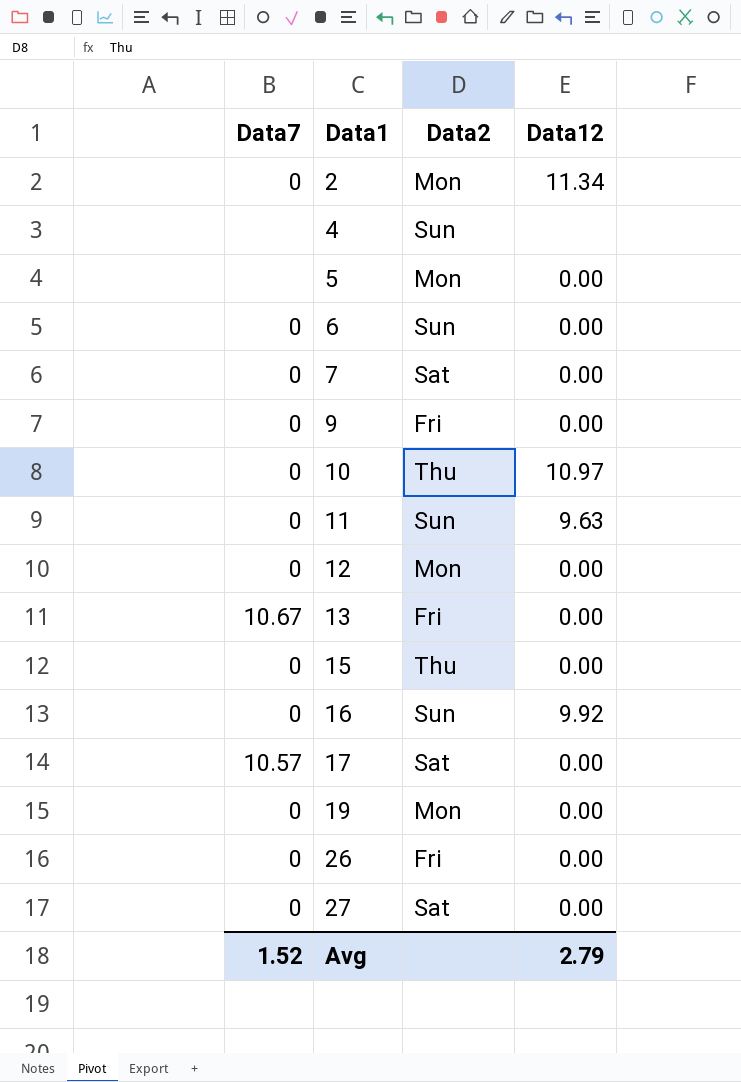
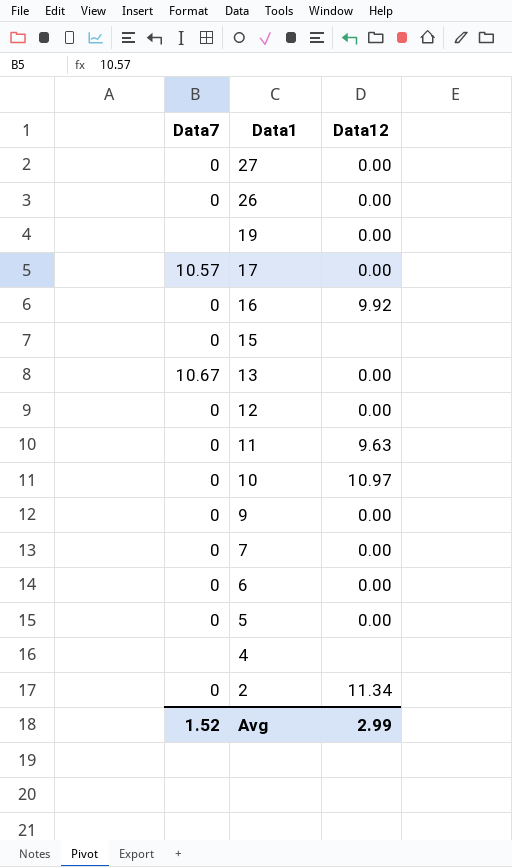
row order: Data1 ascending -> Data1 descending
column Data2 | position: 3 -> none
19 | Data7: 0 -> none
15 | Data12: 0.00 -> none
5 | Data7: none -> 0
Avg | Data12: 2.79 -> 2.99

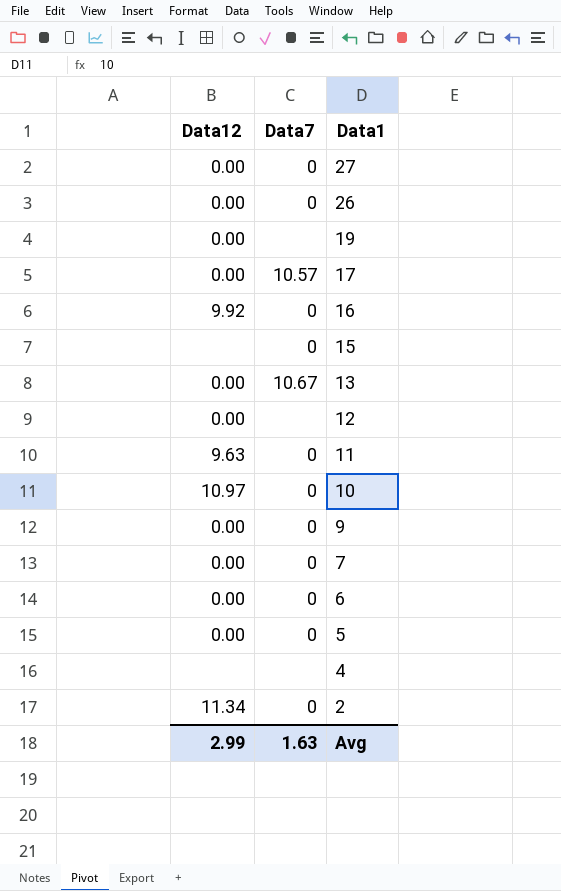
column Data12 | position: 3 -> 1
12 | Data7: 0 -> none
Avg | Data7: 1.52 -> 1.63

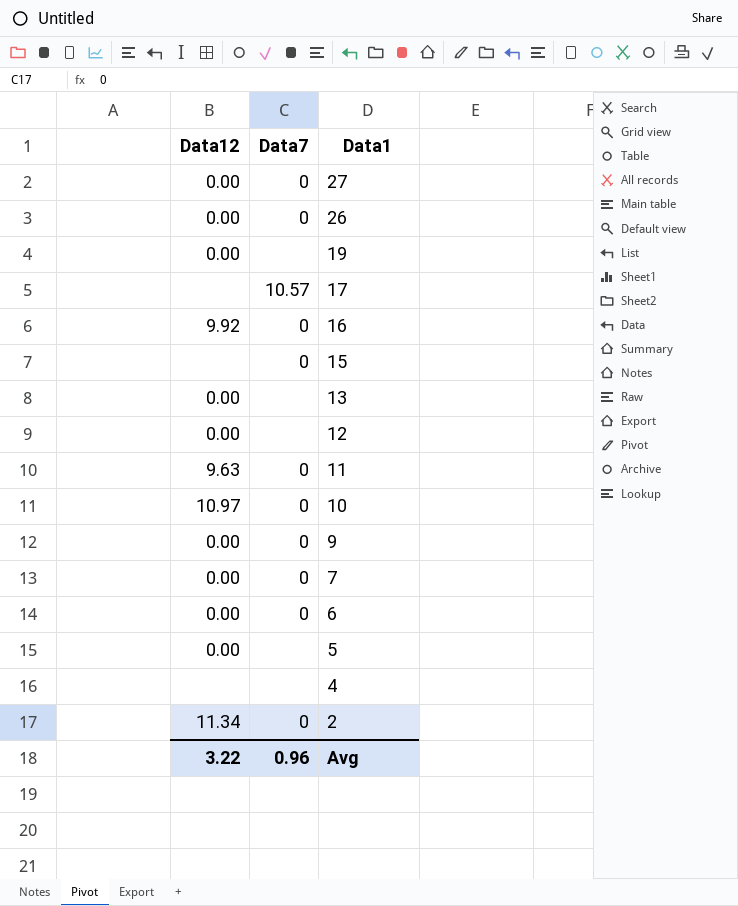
17 | Data12: 0.00 -> none
13 | Data7: 10.67 -> none
5 | Data7: 0 -> none
Avg | Data12: 2.99 -> 3.22
Avg | Data7: 1.63 -> 0.96

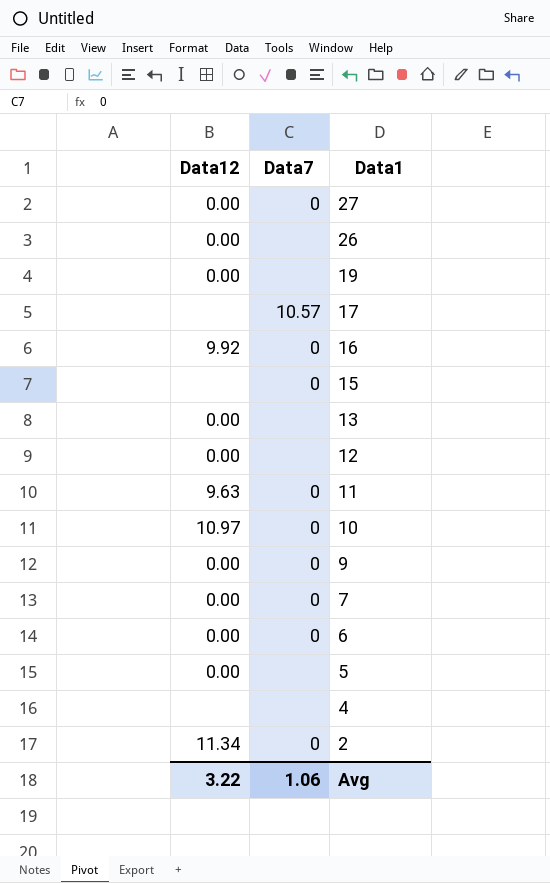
26 | Data7: 0 -> none
Avg | Data7: 0.96 -> 1.06

